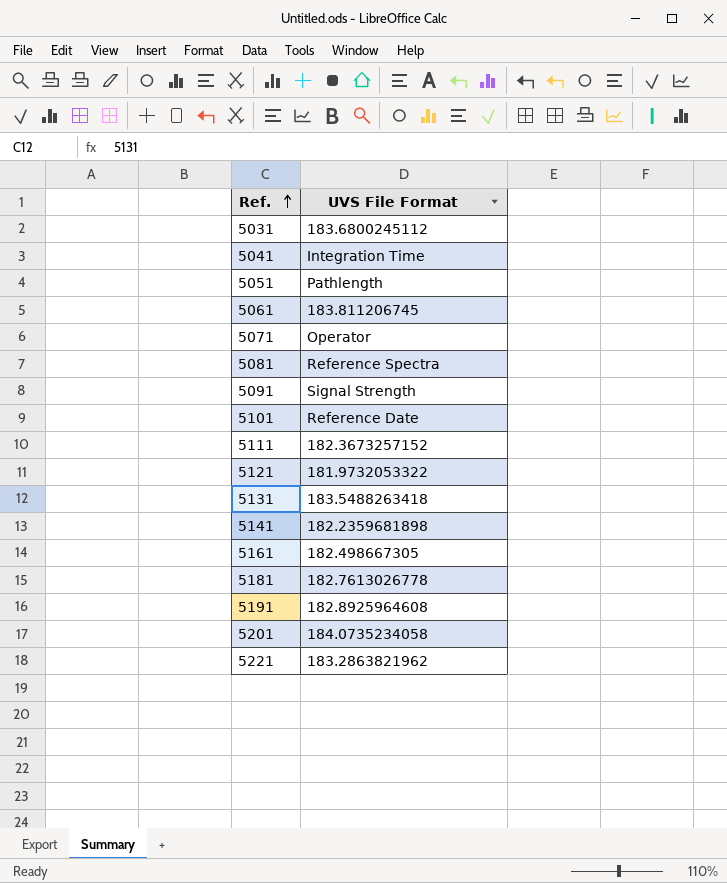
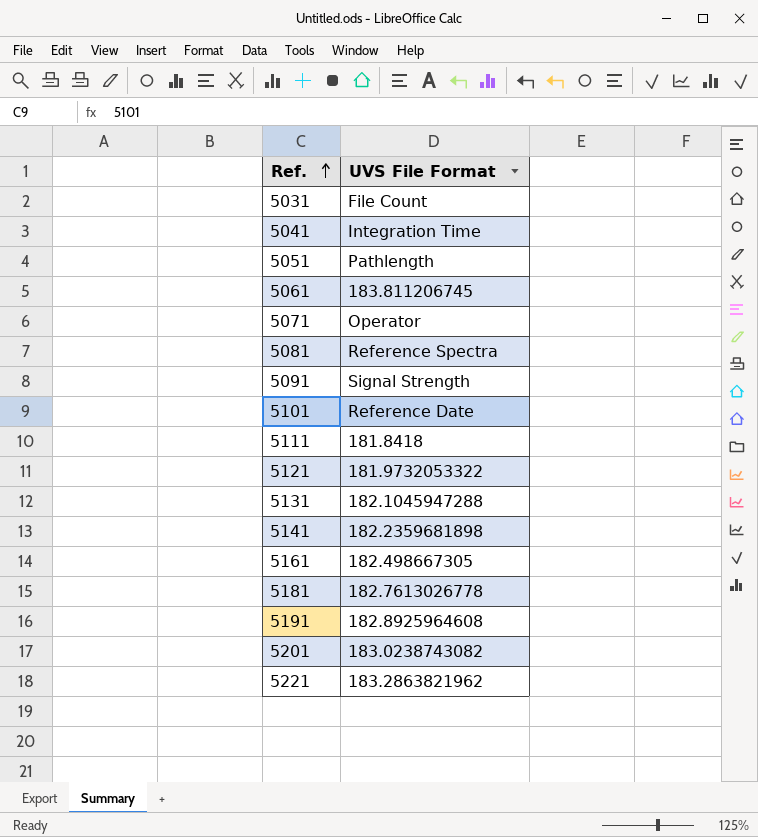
5031 | UVS File Format: 183.6800245112 -> File Count
5111 | UVS File Format: 182.3673257152 -> 181.8418
5131 | UVS File Format: 183.5488263418 -> 182.1045947288
5201 | UVS File Format: 184.0735234058 -> 183.0238743082

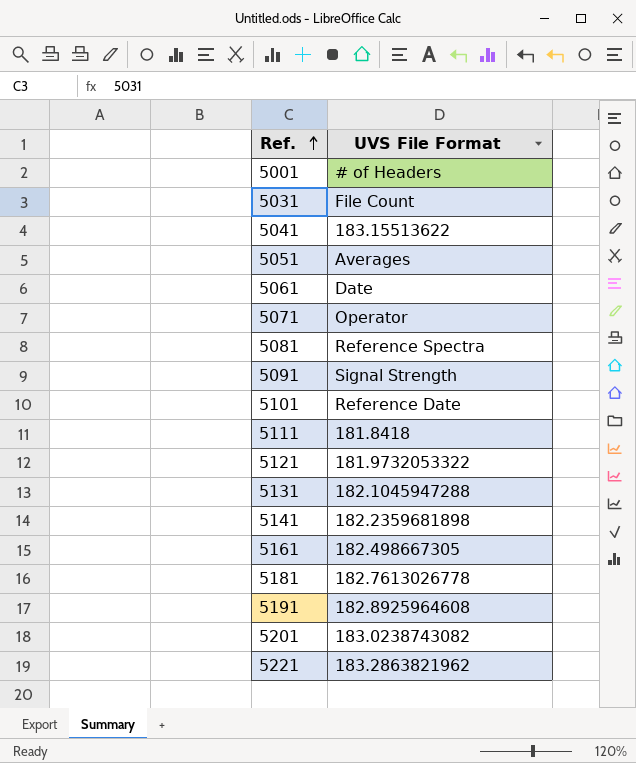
row 5001: none -> # of Headers
5041 | UVS File Format: Integration Time -> 183.15513622
5051 | UVS File Format: Pathlength -> Averages
5061 | UVS File Format: 183.811206745 -> Date

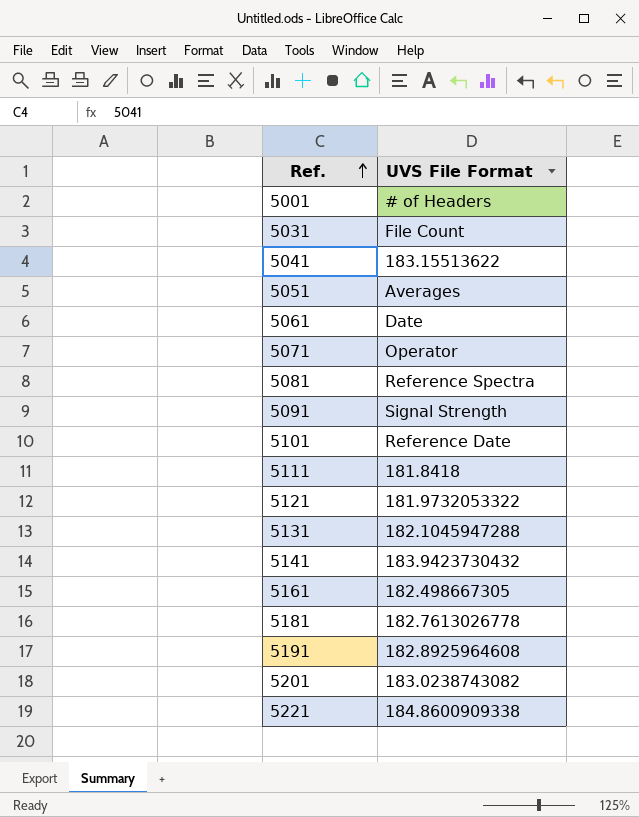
5141 | UVS File Format: 182.2359681898 -> 183.9423730432
5221 | UVS File Format: 183.2863821962 -> 184.8600909338

